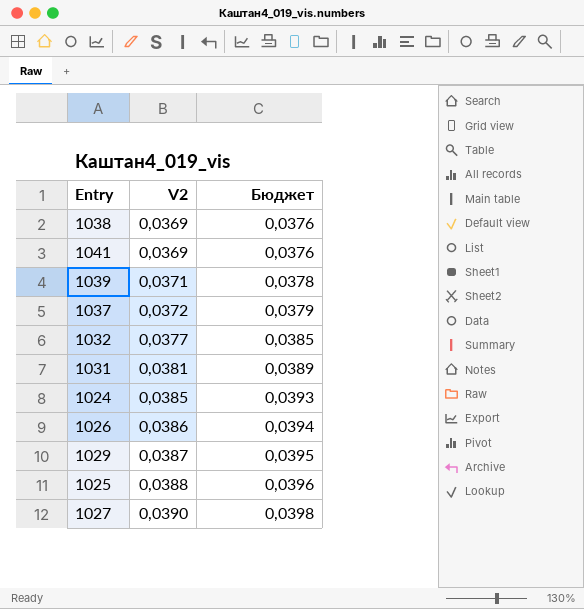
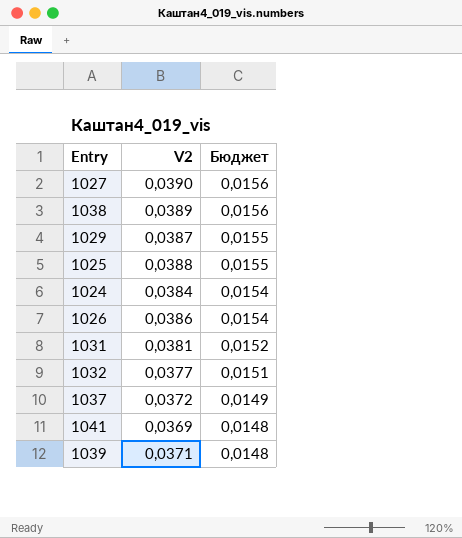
row order: V2 ascending -> Бюджет descending
column Бюджет | formula: [V2] * 1,02 -> [V2] * 0,4
1038 | V2: 0,0369 -> 0,0389
1024 | V2: 0,0385 -> 0,0384

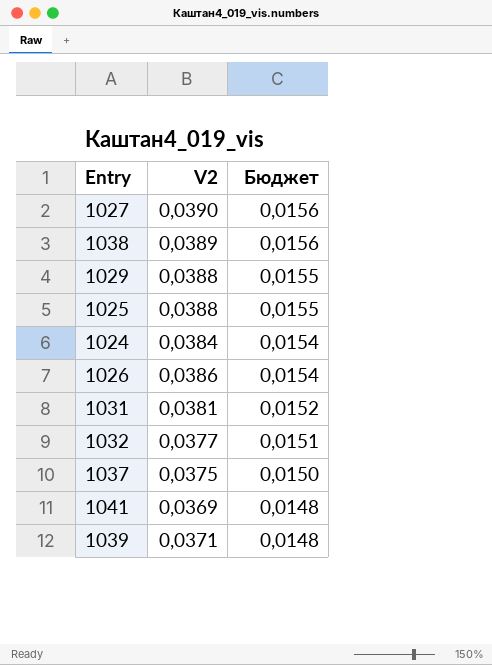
1029 | V2: 0,0387 -> 0,0388
1037 | V2: 0,0372 -> 0,0375
1037 | Бюджет: 0,0149 -> 0,0150

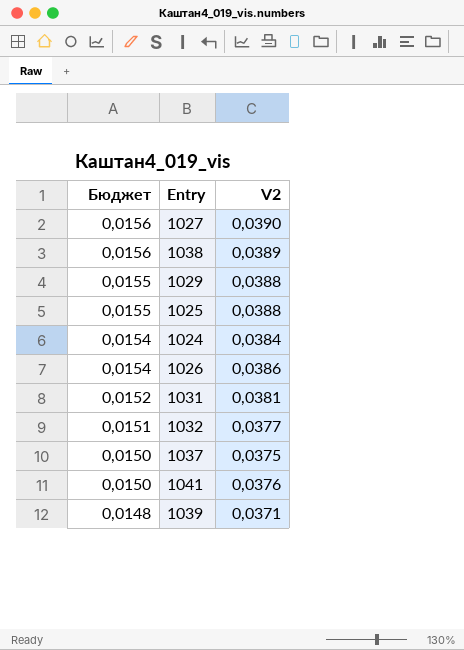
column Бюджет | position: 3 -> 1
1041 | Бюджет: 0,0148 -> 0,0150
1041 | V2: 0,0369 -> 0,0376

